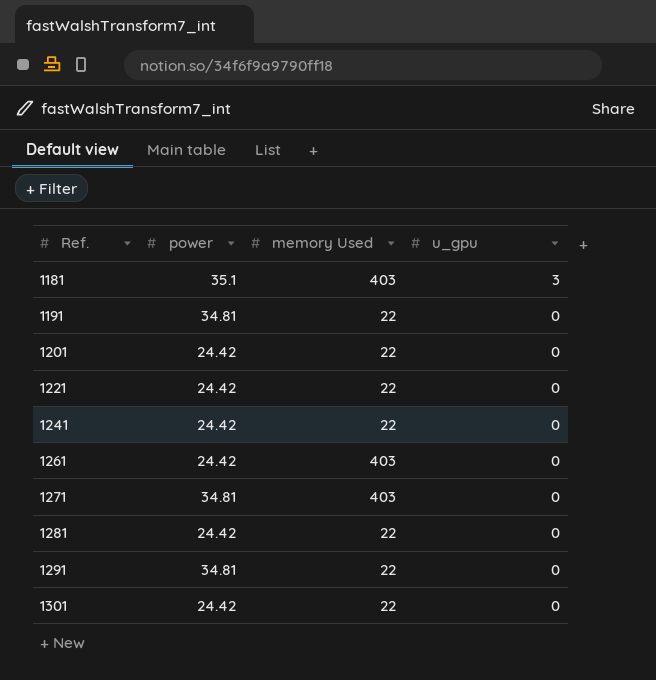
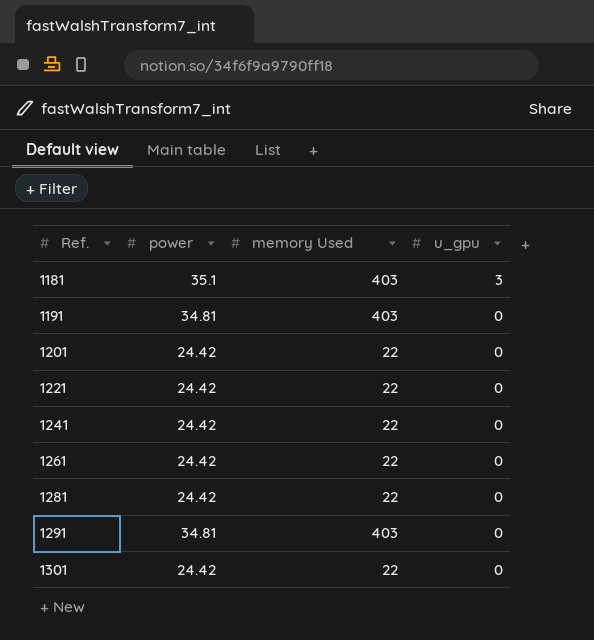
row 1271: 34.81 | 403 | 0 -> none
1191 | memory Used: 22 -> 403
1261 | memory Used: 403 -> 22
1291 | memory Used: 22 -> 403

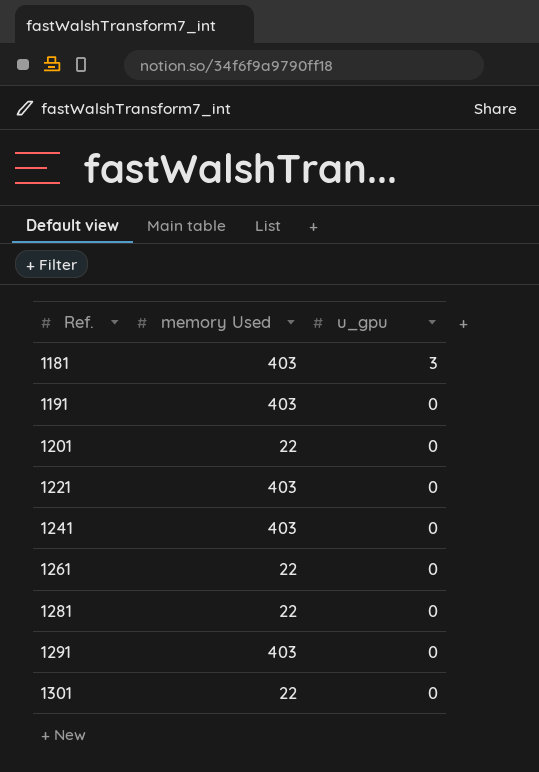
column power | position: 2 -> none
1221 | memory Used: 22 -> 403
1241 | memory Used: 22 -> 403

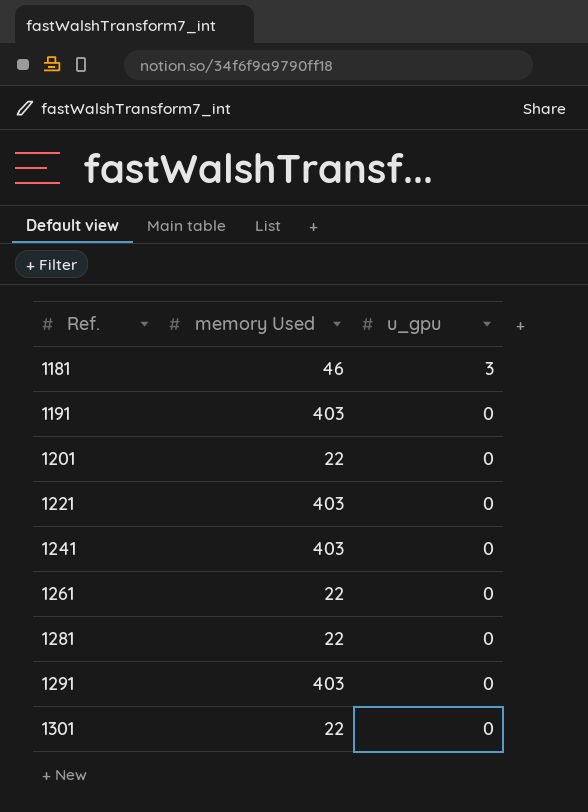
1181 | memory Used: 403 -> 46

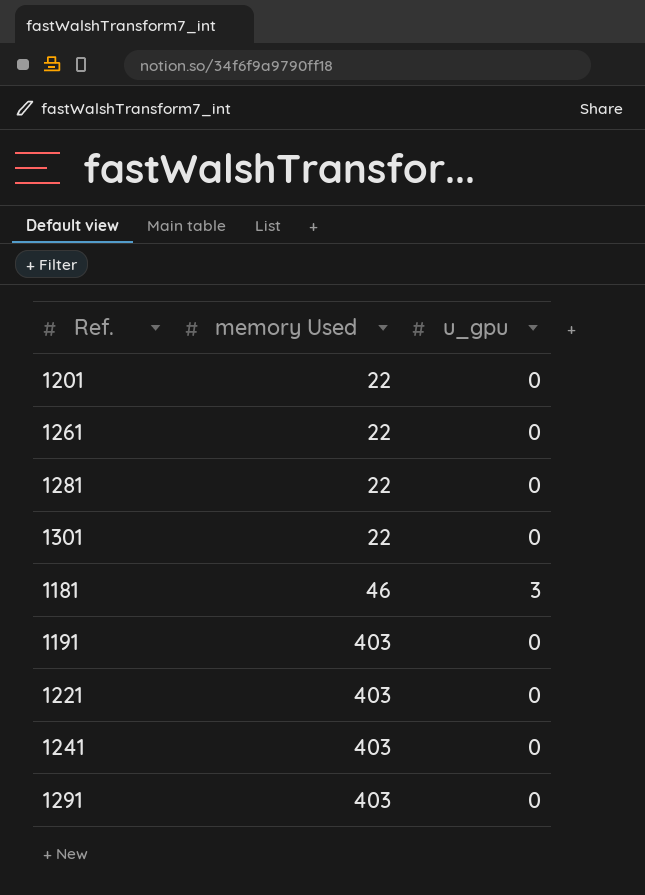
row order: Ref. ascending -> memory Used ascending

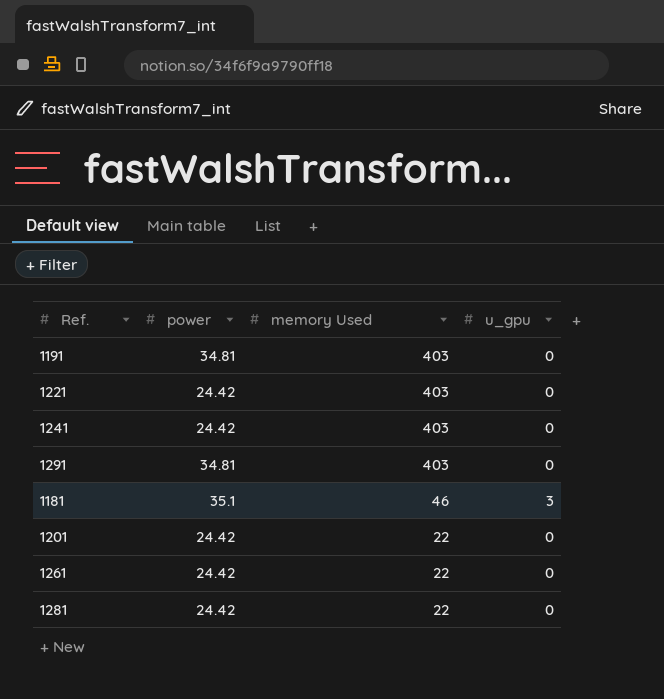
row order: memory Used ascending -> memory Used descending
column power | position: none -> 2
row 1301: 22 | 0 -> none

